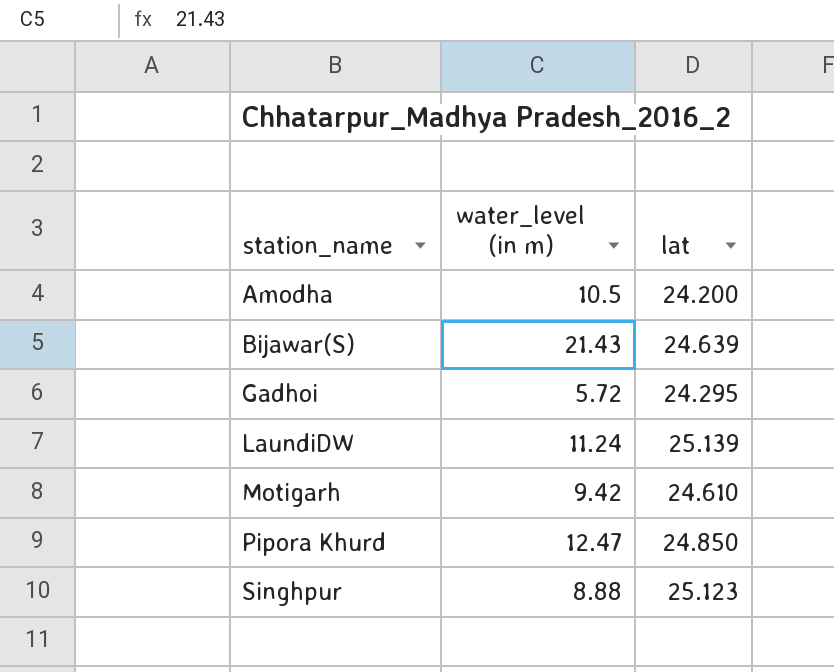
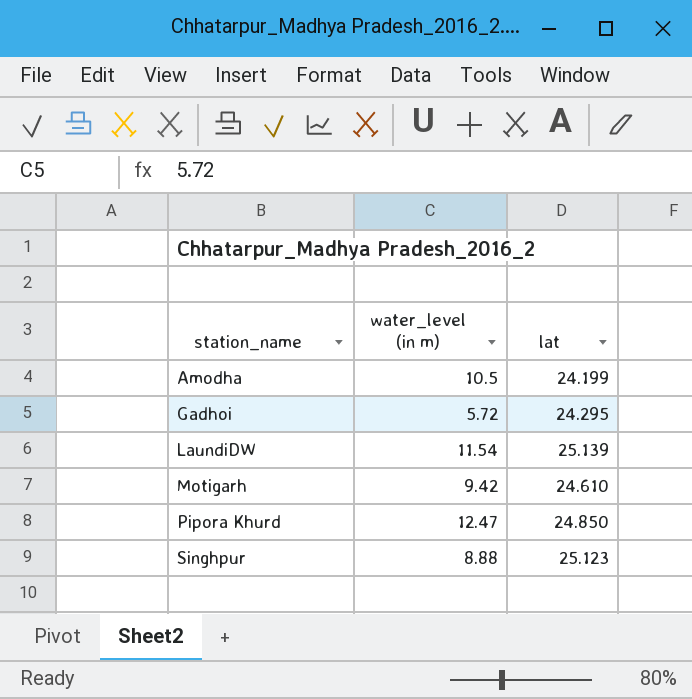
row Bijawar(S): 21.43 | 24.639 -> none
Amodha | lat: 24.200 -> 24.199
LaundiDW | water_level (in m): 11.24 -> 11.54

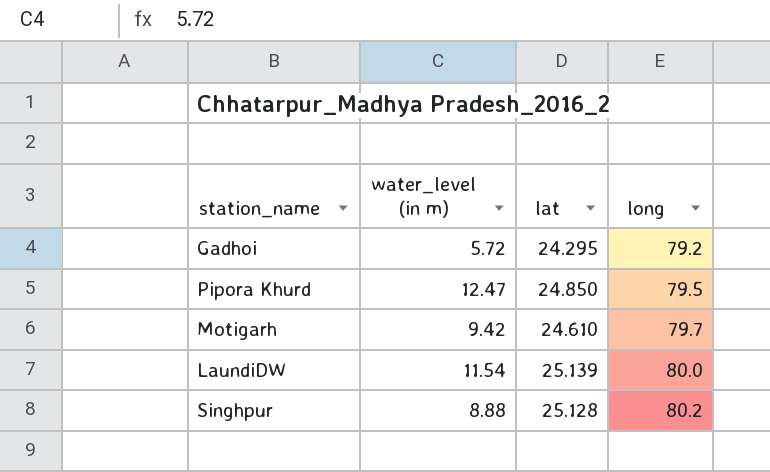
row order: station_name ascending -> long ascending
column long | position: none -> 4
row Amodha: 10.5 | 24.199 -> none
Singhpur | lat: 25.123 -> 25.128

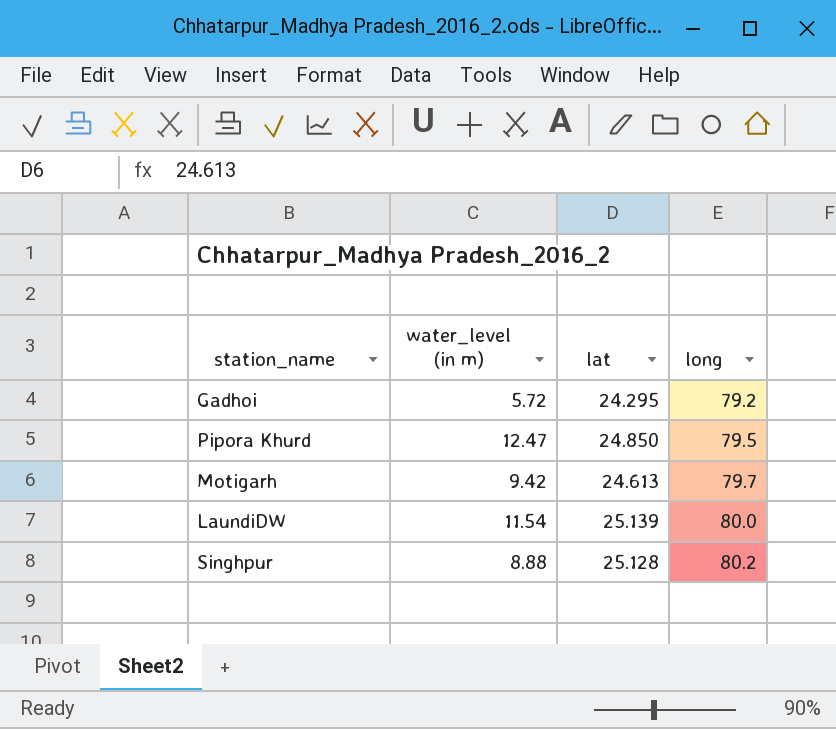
Motigarh | lat: 24.610 -> 24.613

